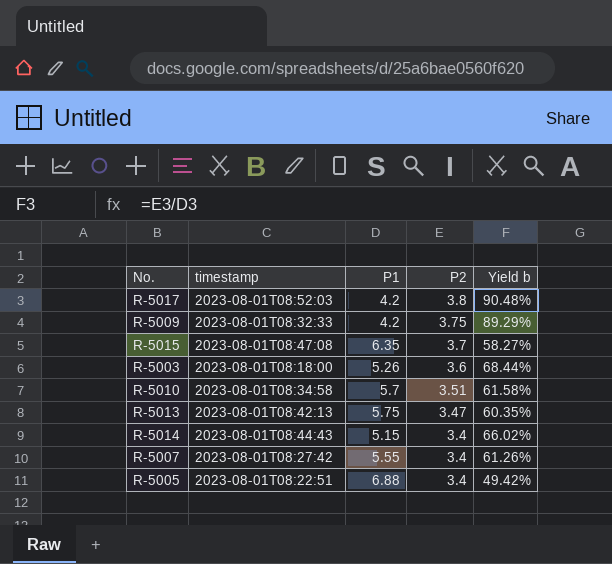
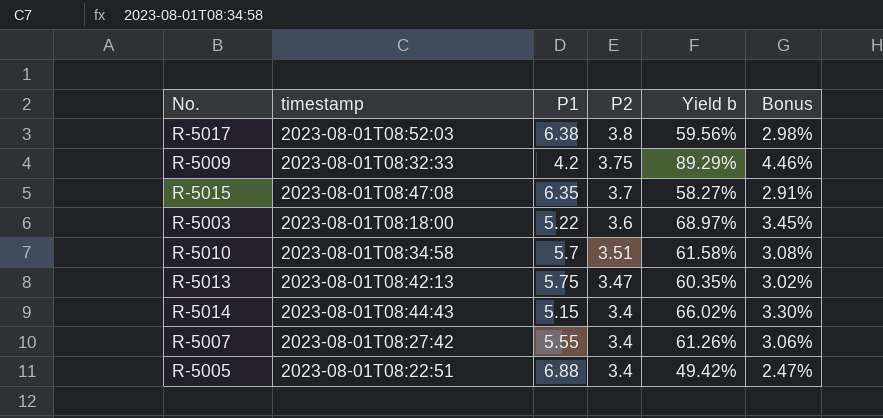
column Bonus | formula: none -> [Yield b] * 0.05
R-5017 | P1: 4.2 -> 6.38
R-5017 | Yield b: 90.48% -> 59.56%
R-5003 | P1: 5.26 -> 5.22
R-5003 | Yield b: 68.44% -> 68.97%

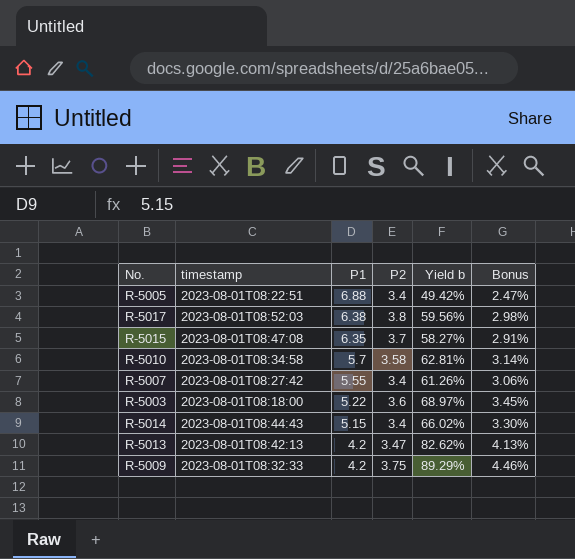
row order: P2 descending -> P1 descending
R-5010 | P2: 3.51 -> 3.58
R-5010 | Yield b: 61.58% -> 62.81%
R-5010 | Bonus: 3.08% -> 3.14%
R-5013 | P1: 5.75 -> 4.2
R-5013 | Yield b: 60.35% -> 82.62%
R-5013 | Bonus: 3.02% -> 4.13%

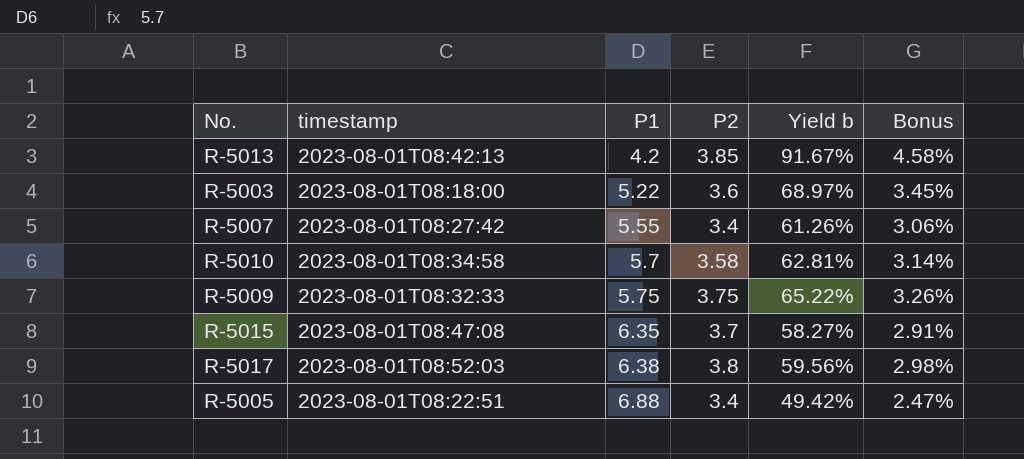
row order: P1 descending -> P1 ascending
row R-5014: 2023-08-01T08:44:43 | 5.15 | 3.4 | 66.02% | 3.30% -> none
R-5013 | P2: 3.47 -> 3.85
R-5013 | Yield b: 82.62% -> 91.67%
R-5013 | Bonus: 4.13% -> 4.58%
R-5009 | P1: 4.2 -> 5.75
R-5009 | Yield b: 89.29% -> 65.22%
R-5009 | Bonus: 4.46% -> 3.26%

